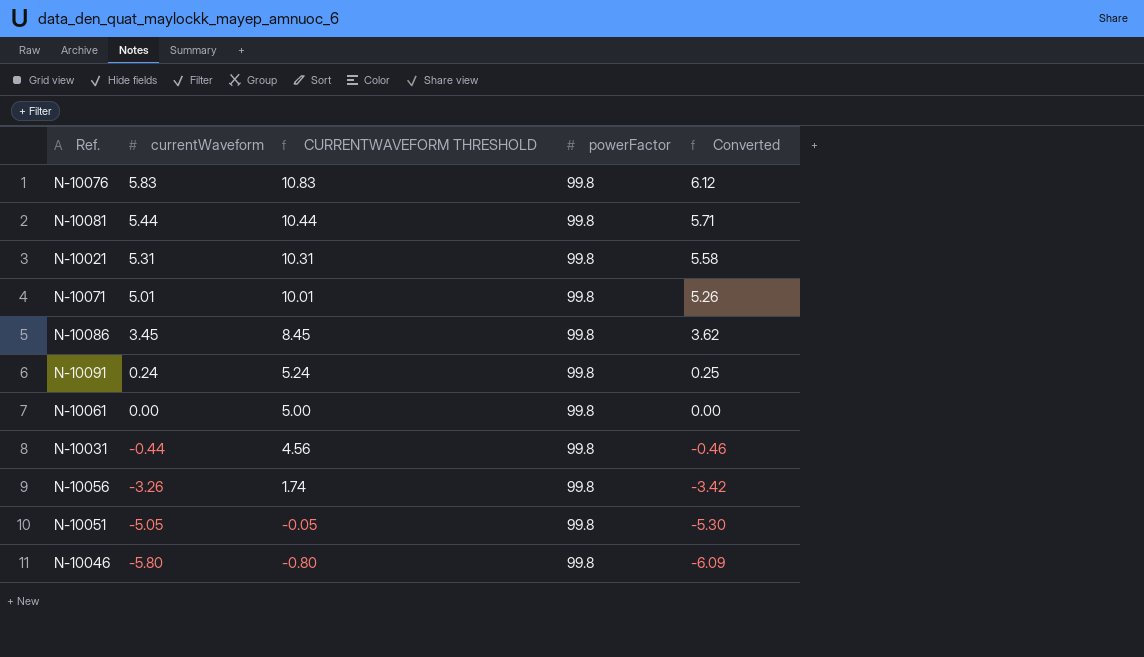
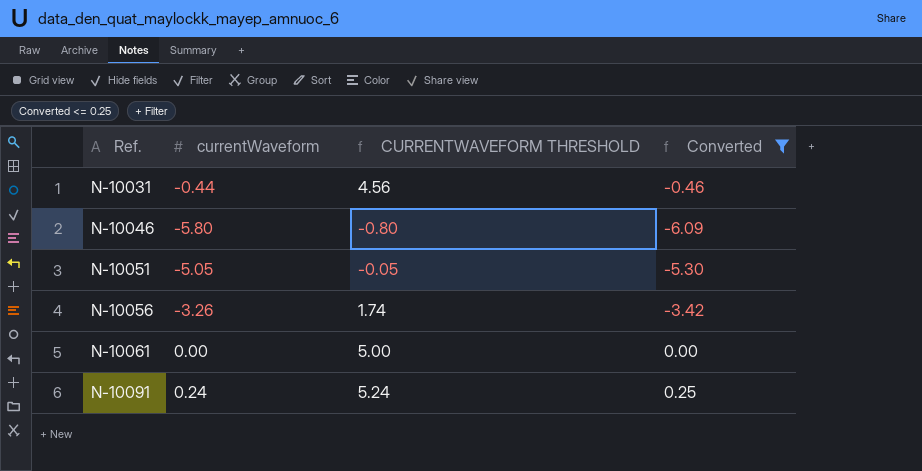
filter: none -> Converted <= 0.25
row order: currentWaveform descending -> Ref. ascending
column powerFactor | position: 4 -> none

